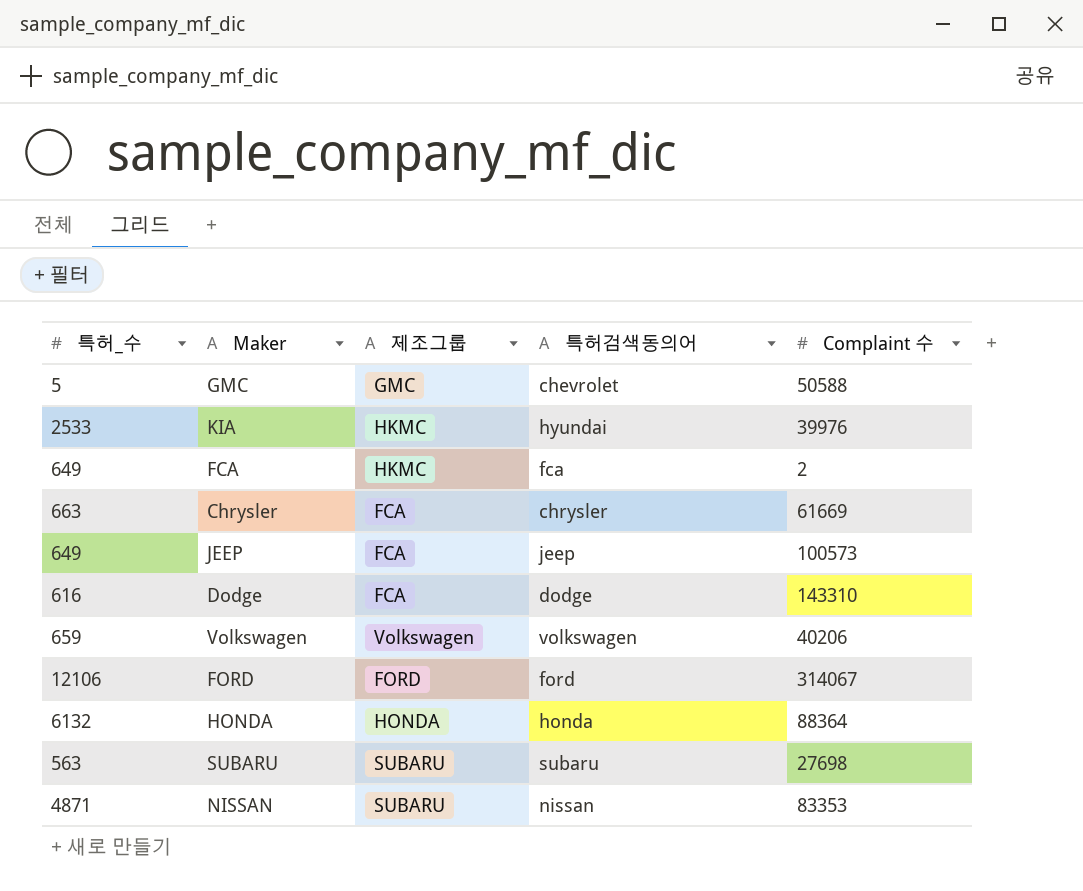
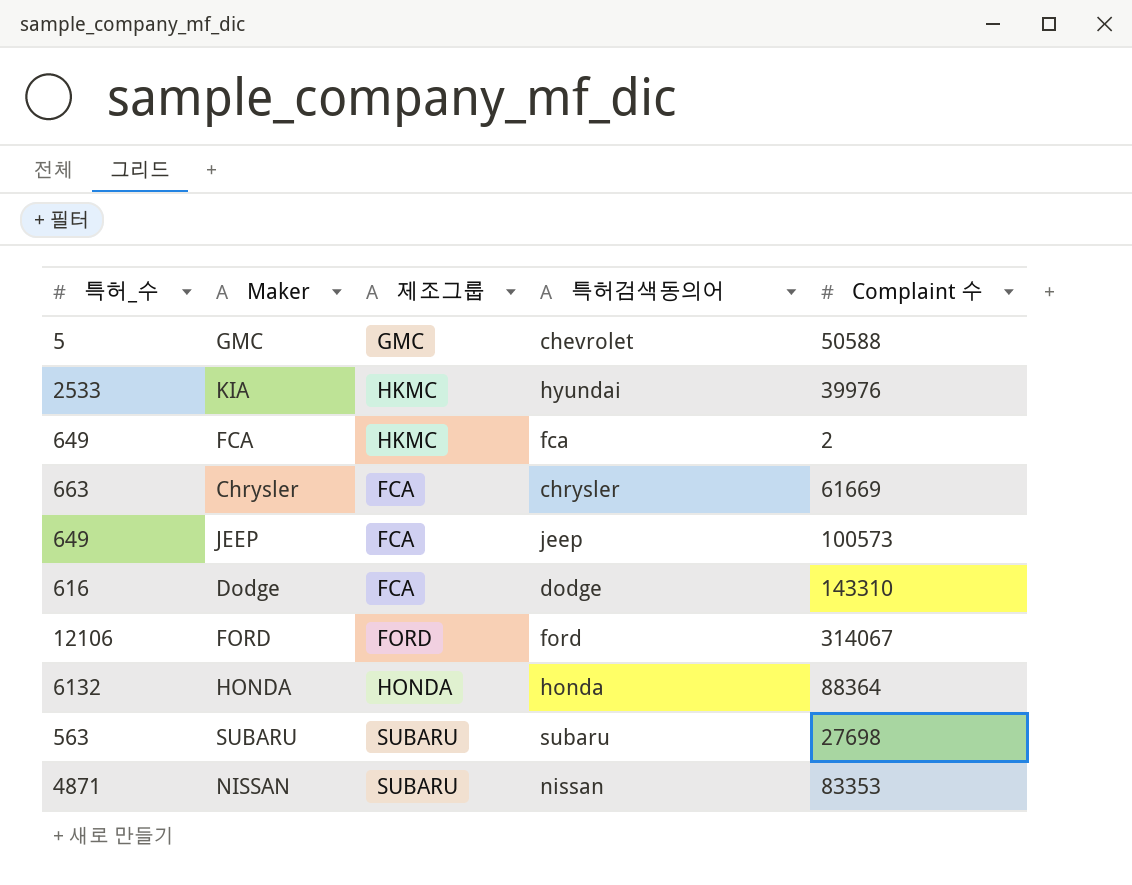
row Volkswagen: 659 | Volkswagen | volkswagen | 40206 -> none

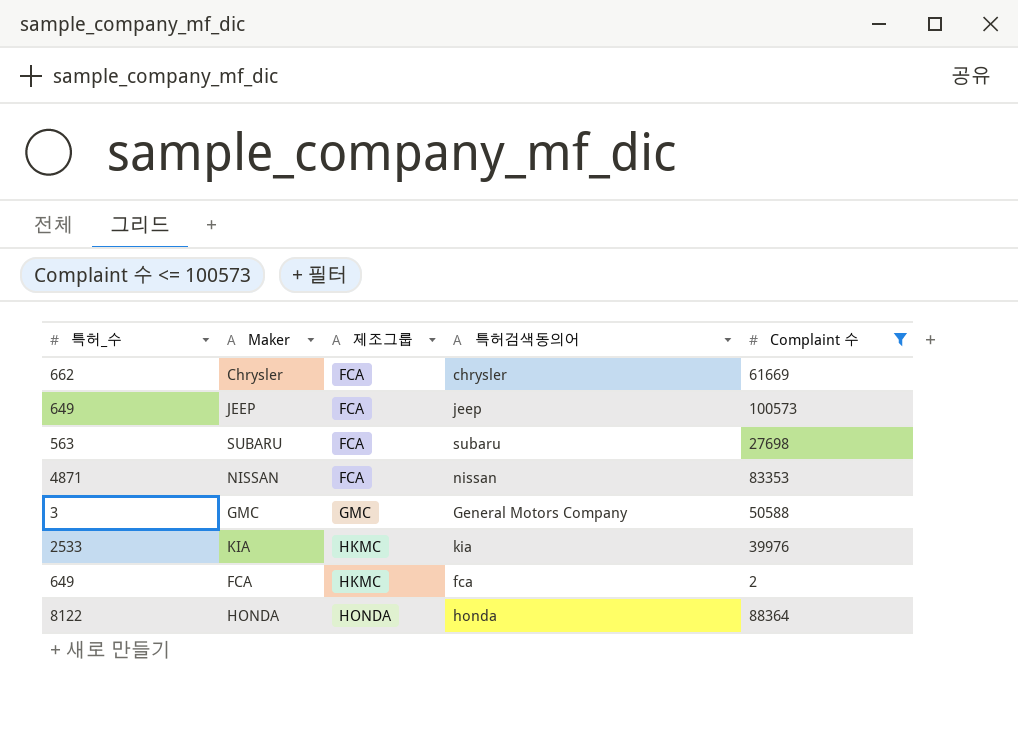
filter: none -> Complaint 수 <= 100573
row order: none -> 제조그룹 ascending
Chrysler | 특허_수: 663 -> 662
SUBARU | 제조그룹: SUBARU -> FCA
NISSAN | 제조그룹: SUBARU -> FCA
GMC | 특허_수: 5 -> 3
GMC | 특허검색동의어: chevrolet -> General Motors Company
KIA | 특허검색동의어: hyundai -> kia
HONDA | 특허_수: 6132 -> 8122

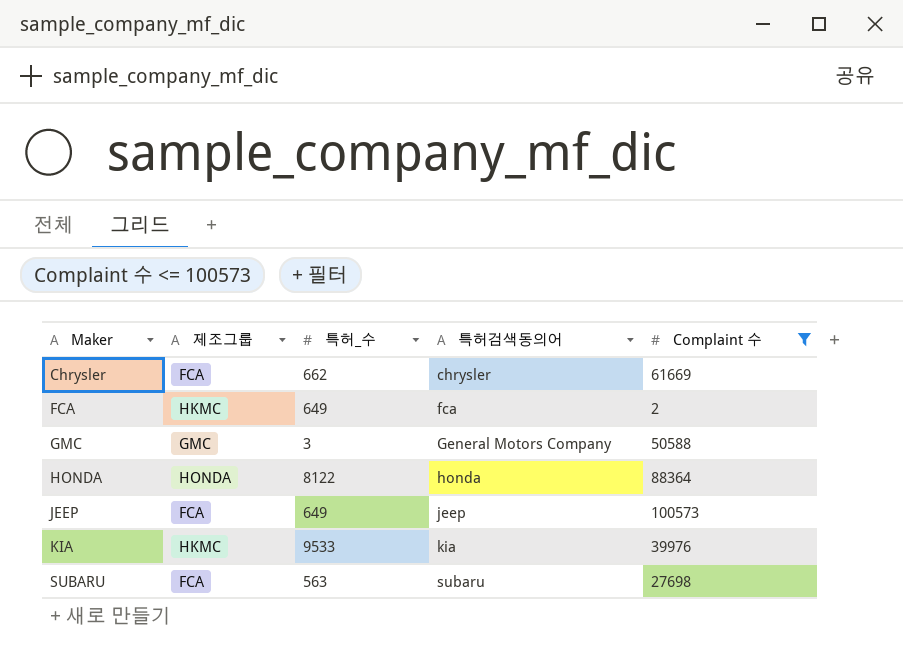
row order: 제조그룹 ascending -> Maker ascending
column 특허_수 | position: 1 -> 3
row NISSAN: 4871 | FCA | nissan | 83353 -> none
KIA | 특허_수: 2533 -> 9533

